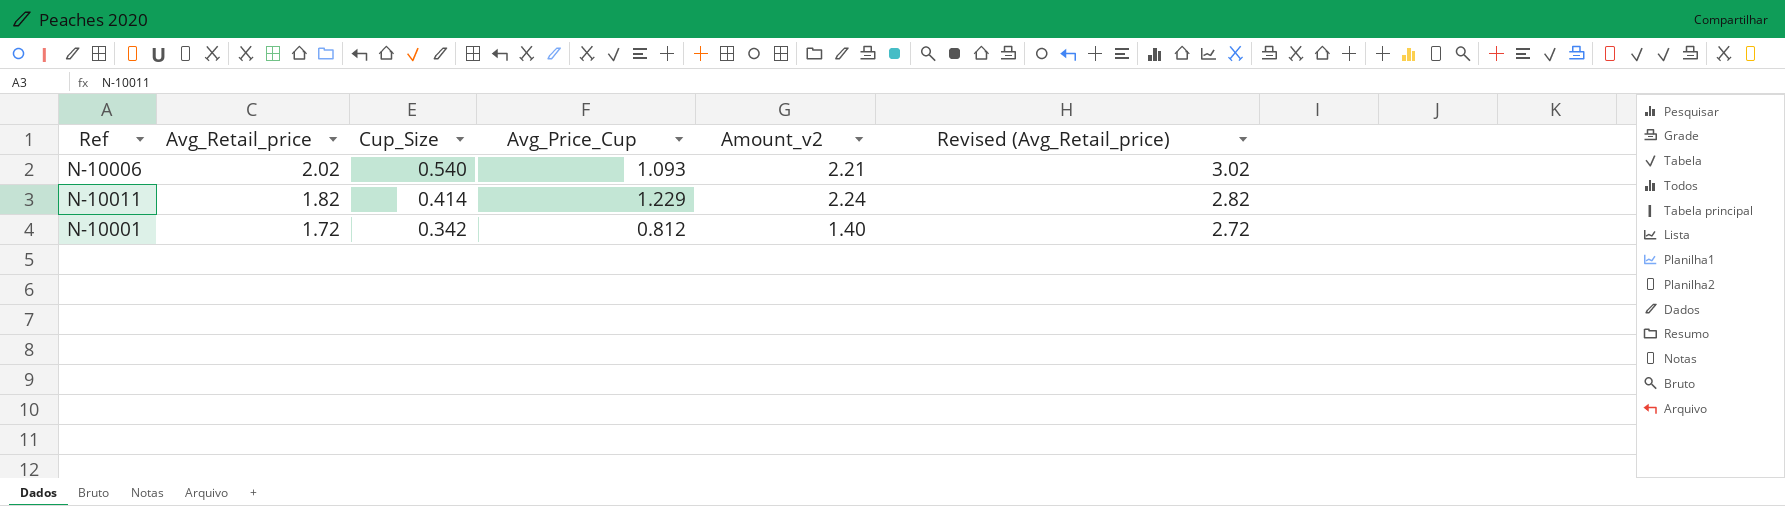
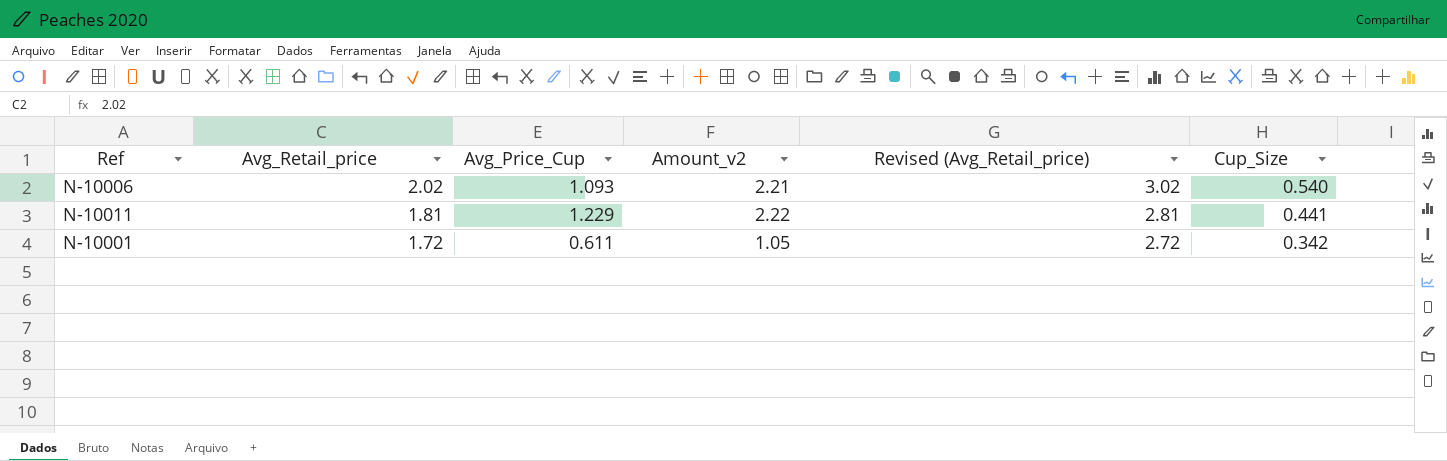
column Cup_Size | position: 3 -> 6
N-10011 | Avg_Retail_price: 1.82 -> 1.81
N-10011 | Amount_v2: 2.24 -> 2.22
N-10011 | Revised (Avg_Retail_price): 2.82 -> 2.81
N-10011 | Cup_Size: 0.414 -> 0.441
N-10001 | Avg_Price_Cup: 0.812 -> 0.611
N-10001 | Amount_v2: 1.40 -> 1.05

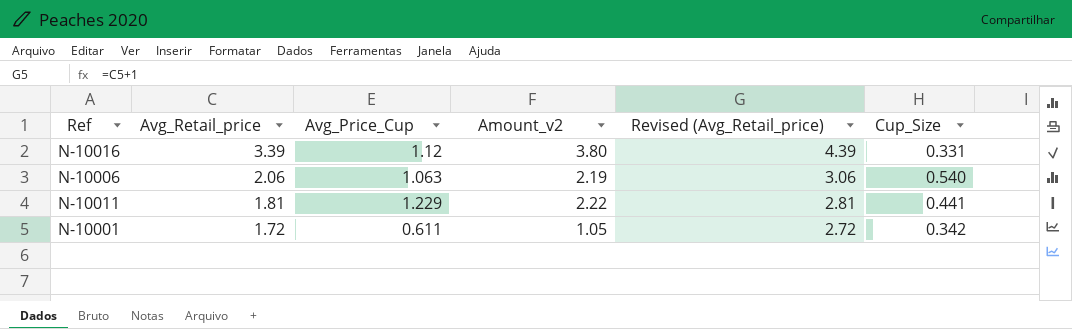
row N-10016: none -> 3.39 | 1.12 | 3.80 | 4.39 | 0.331
N-10006 | Avg_Retail_price: 2.02 -> 2.06
N-10006 | Avg_Price_Cup: 1.093 -> 1.063
N-10006 | Amount_v2: 2.21 -> 2.19
N-10006 | Revised (Avg_Retail_price): 3.02 -> 3.06

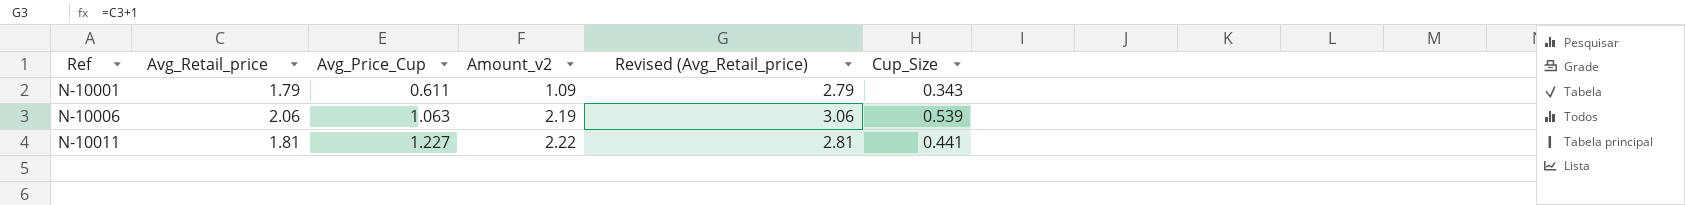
row order: Avg_Retail_price descending -> Ref ascending
row N-10016: 3.39 | 1.12 | 3.80 | 4.39 | 0.331 -> none
N-10001 | Avg_Retail_price: 1.72 -> 1.79
N-10001 | Amount_v2: 1.05 -> 1.09
N-10001 | Revised (Avg_Retail_price): 2.72 -> 2.79
N-10001 | Cup_Size: 0.342 -> 0.343
N-10006 | Cup_Size: 0.540 -> 0.539
N-10011 | Avg_Price_Cup: 1.229 -> 1.227

